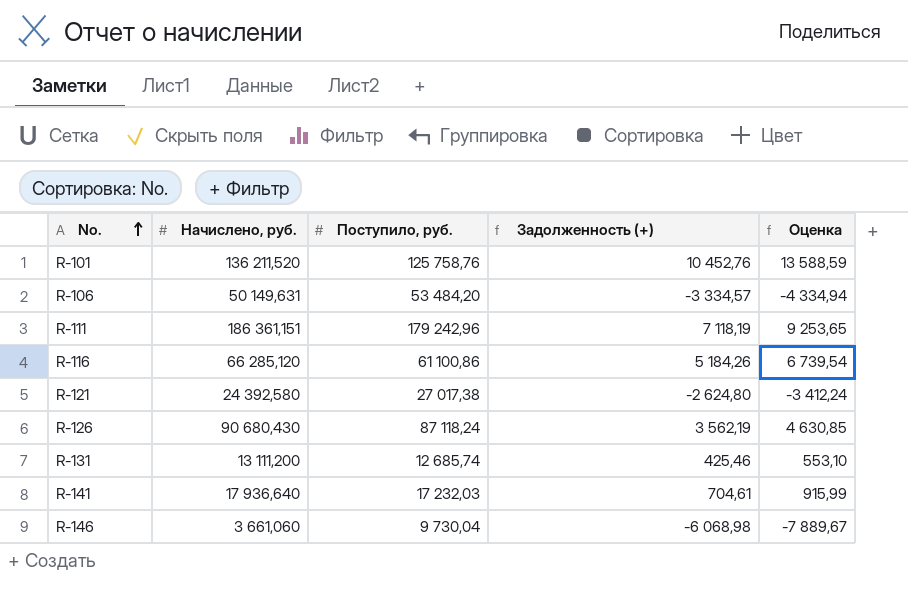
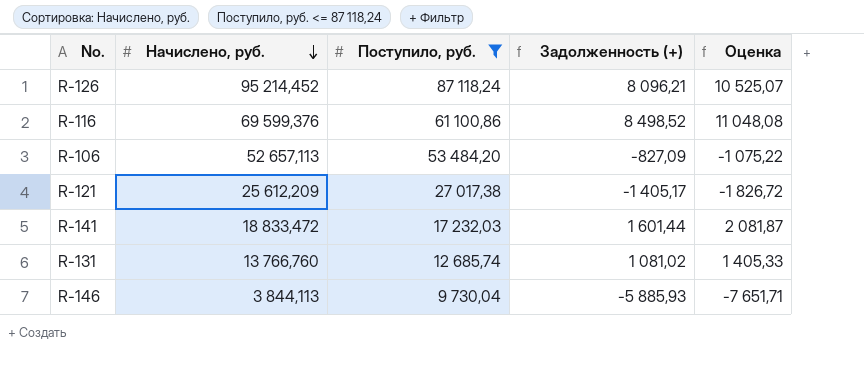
filter: none -> Поступило, руб. <= 87 118,24
row order: No. ascending -> Начислено, руб. descending
R-126 | Начислено, руб.: 90 680,430 -> 95 214,452
R-126 | Задолженность (+): 3 562,19 -> 8 096,21
R-126 | Оценка: 4 630,85 -> 10 525,07
R-116 | Начислено, руб.: 66 285,120 -> 69 599,376
R-116 | Задолженность (+): 5 184,26 -> 8 498,52
R-116 | Оценка: 6 739,54 -> 11 048,08
R-106 | Начислено, руб.: 50 149,631 -> 52 657,113
R-106 | Задолженность (+): -3 334,57 -> -827,09
R-106 | Оценка: -4 334,94 -> -1 075,22
R-121 | Начислено, руб.: 24 392,580 -> 25 612,209
R-121 | Задолженность (+): -2 624,80 -> -1 405,17
R-121 | Оценка: -3 412,24 -> -1 826,72
R-141 | Начислено, руб.: 17 936,640 -> 18 833,472
R-141 | Задолженность (+): 704,61 -> 1 601,44
R-141 | Оценка: 915,99 -> 2 081,87
R-131 | Начислено, руб.: 13 111,200 -> 13 766,760
R-131 | Задолженность (+): 425,46 -> 1 081,02
R-131 | Оценка: 553,10 -> 1 405,33
R-146 | Начислено, руб.: 3 661,060 -> 3 844,113
R-146 | Задолженность (+): -6 068,98 -> -5 885,93
R-146 | Оценка: -7 889,67 -> -7 651,71

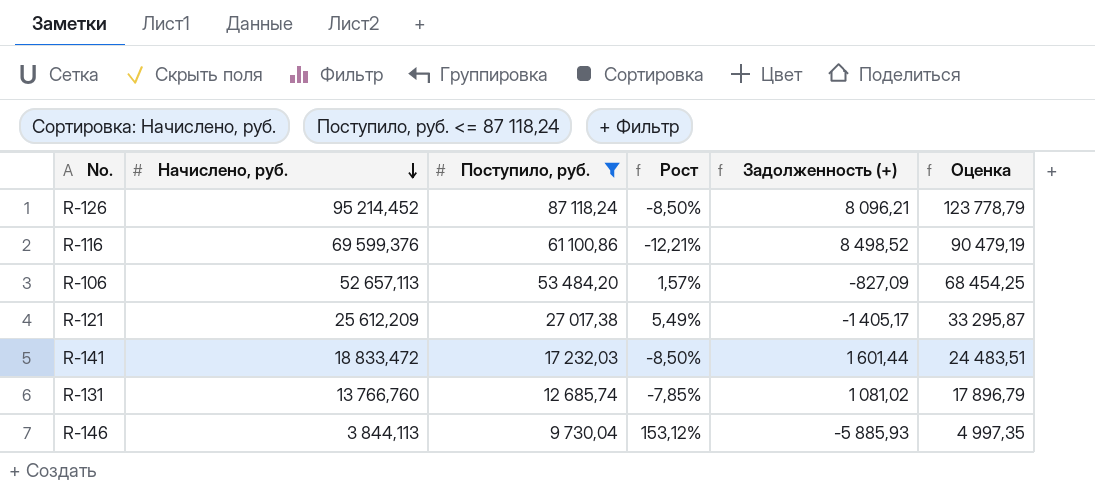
column Рост | formula: none -> ([Поступило, руб.] - [Начислено, руб.]) / [Начислено, руб.]
column Оценка | formula: [Задолженность (+)] * 1,3 -> [Начислено, руб.] * 1,3

